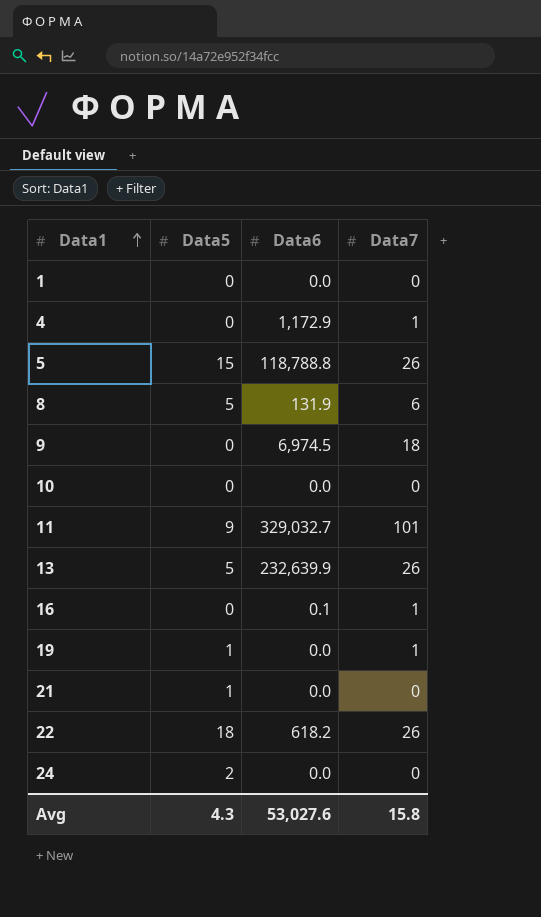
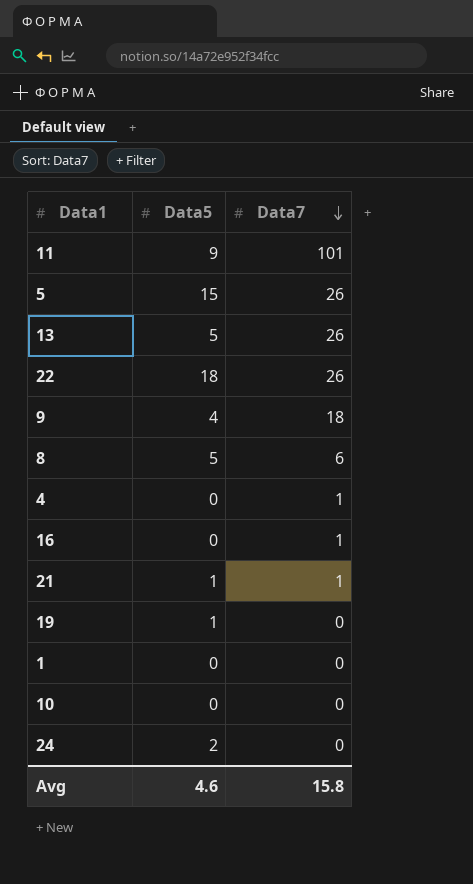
row order: Data1 ascending -> Data7 descending
column Data6 | position: 3 -> none
9 | Data5: 0 -> 4
21 | Data7: 0 -> 1
19 | Data7: 1 -> 0
Avg | Data5: 4.3 -> 4.6

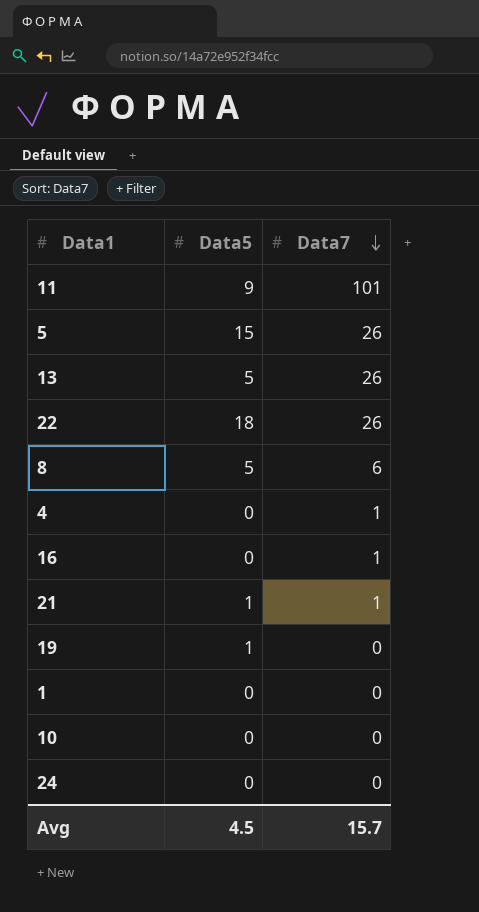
row 9: 4 | 18 -> none
24 | Data5: 2 -> 0
Avg | Data5: 4.6 -> 4.5
Avg | Data7: 15.8 -> 15.7

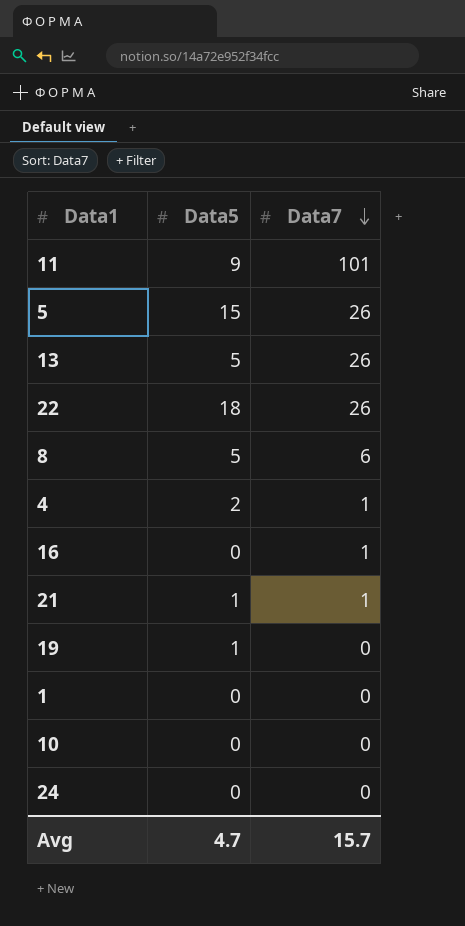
4 | Data5: 0 -> 2
Avg | Data5: 4.5 -> 4.7

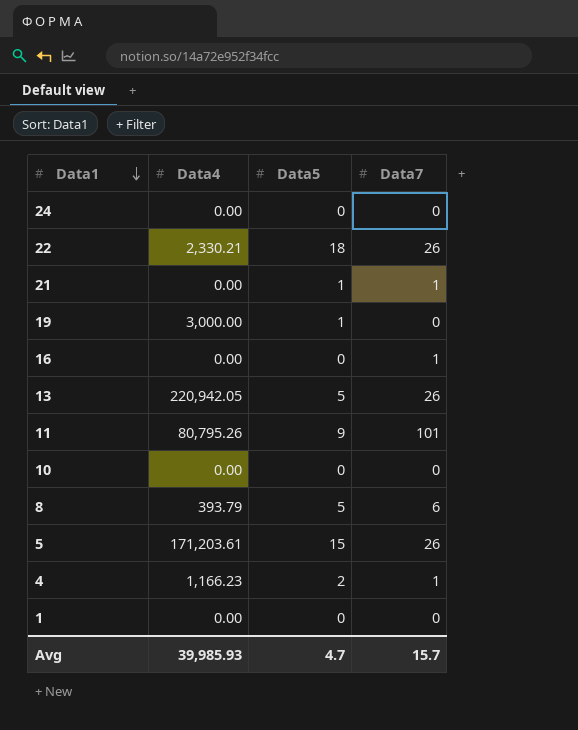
row order: Data7 descending -> Data1 descending
column Data4 | position: none -> 2

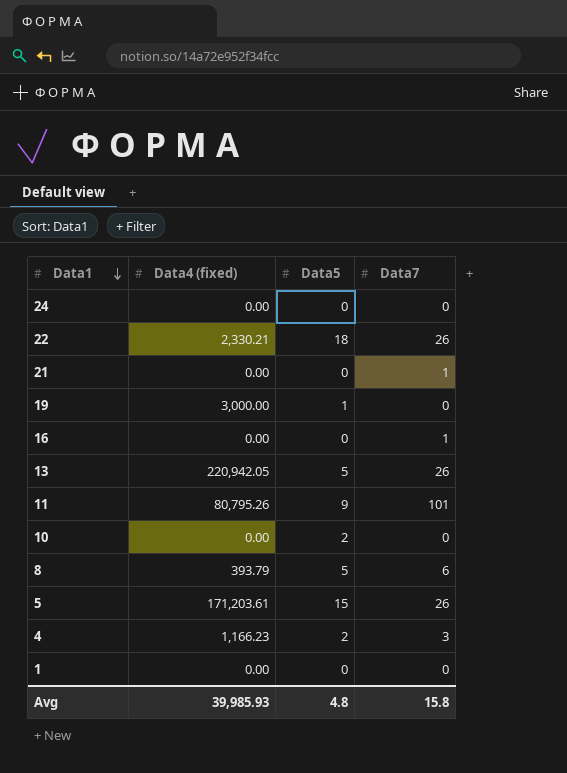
column name: Data4 -> Data4 (fixed)
21 | Data5: 1 -> 0
10 | Data5: 0 -> 2
4 | Data7: 1 -> 3
Avg | Data5: 4.7 -> 4.8
Avg | Data7: 15.7 -> 15.8

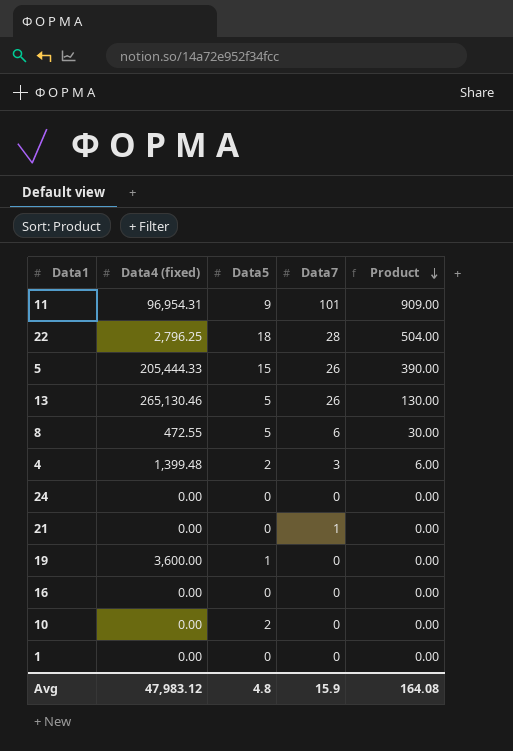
row order: Data1 descending -> Product descending
column Product | formula: none -> [Data5] * [Data7]
11 | Data4 (fixed): 80,795.26 -> 96,954.31
22 | Data4 (fixed): 2,330.21 -> 2,796.25
22 | Data7: 26 -> 28
5 | Data4 (fixed): 171,203.61 -> 205,444.33
13 | Data4 (fixed): 220,942.05 -> 265,130.46
8 | Data4 (fixed): 393.79 -> 472.55
4 | Data4 (fixed): 1,166.23 -> 1,399.48
19 | Data4 (fixed): 3,000.00 -> 3,600.00
16 | Data7: 1 -> 0
Avg | Data4 (fixed): 39,985.93 -> 47,983.12
Avg | Data7: 15.8 -> 15.9

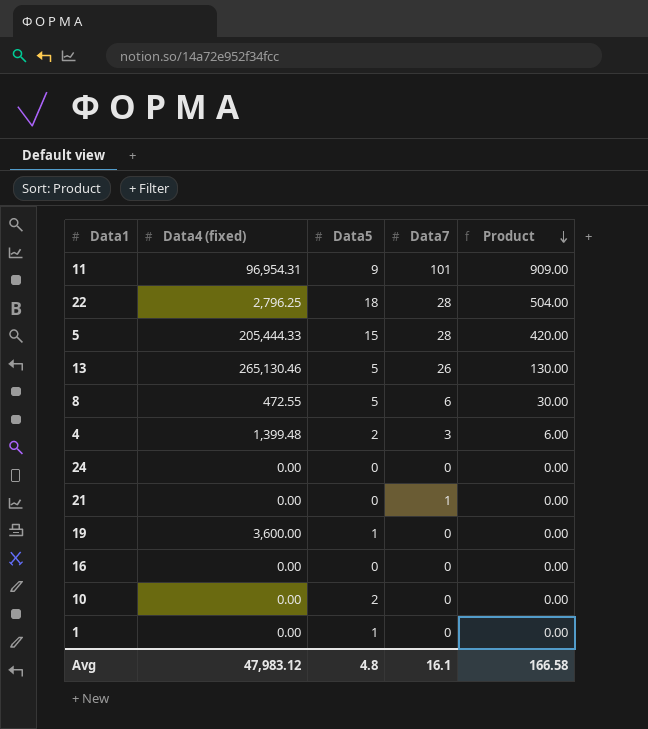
5 | Data7: 26 -> 28
5 | Product: 390.00 -> 420.00
1 | Data5: 0 -> 1
Avg | Data7: 15.9 -> 16.1
Avg | Product: 164.08 -> 166.58

